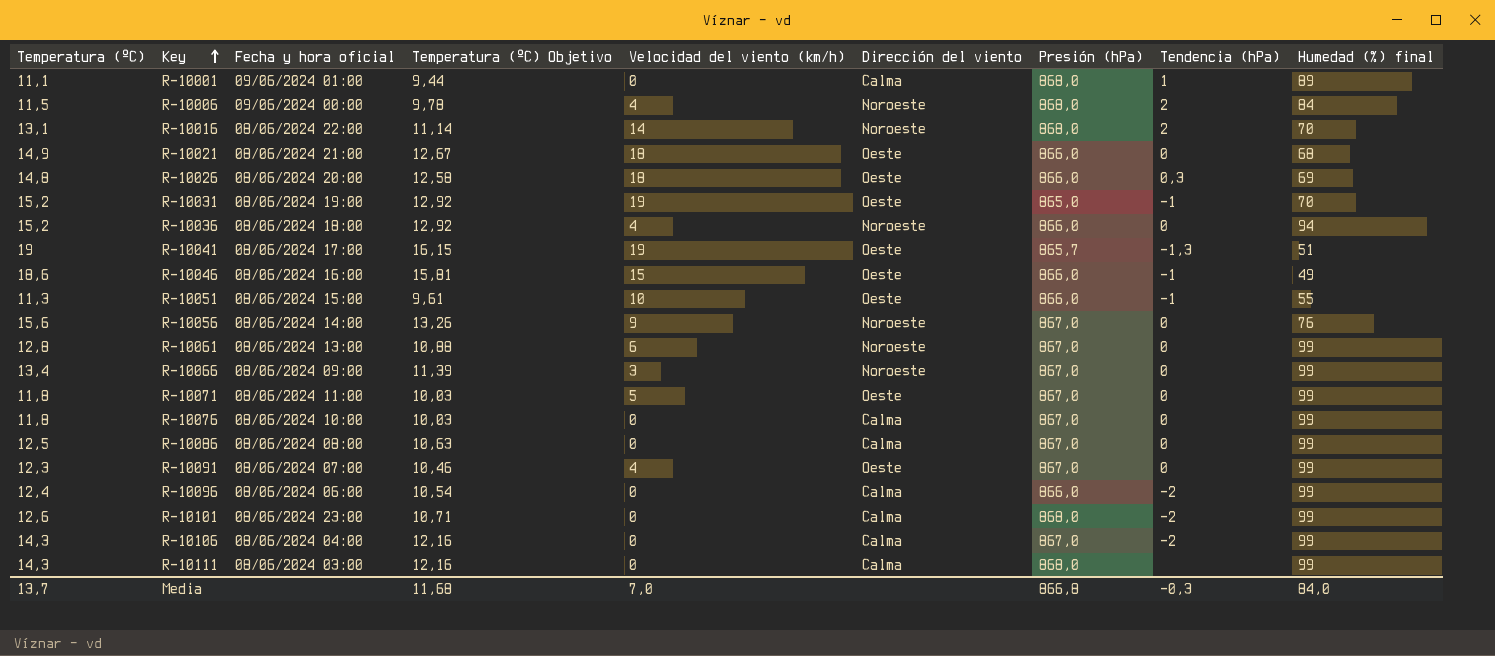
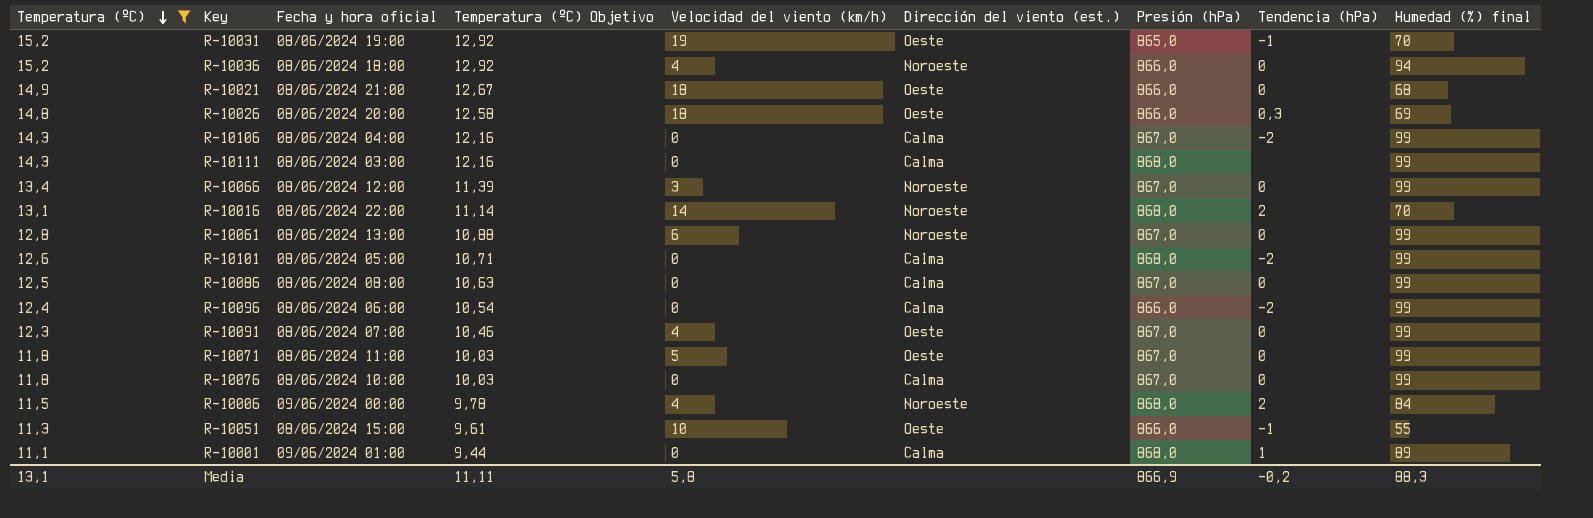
filter: none -> Temperatura (ºC) <= 15,2
row order: Key ascending -> Temperatura (ºC) descending
column name: Dirección del viento -> Dirección del viento (est.)
R-10066 | Fecha y hora oficial: 08/06/2024 09:00 -> 08/06/2024 12:00
R-10101 | Fecha y hora oficial: 08/06/2024 23:00 -> 08/06/2024 05:00
Media | Temperatura (ºC): 13,7 -> 13,1
Media | Temperatura (ºC) Objetivo: 11,68 -> 11,11
Media | Velocidad del viento (km/h): 7,0 -> 5,8
Media | Presión (hPa): 866,8 -> 866,9
Media | Tendencia (hPa): -0,3 -> -0,2
Media | Humedad (%) final: 84,0 -> 88,3

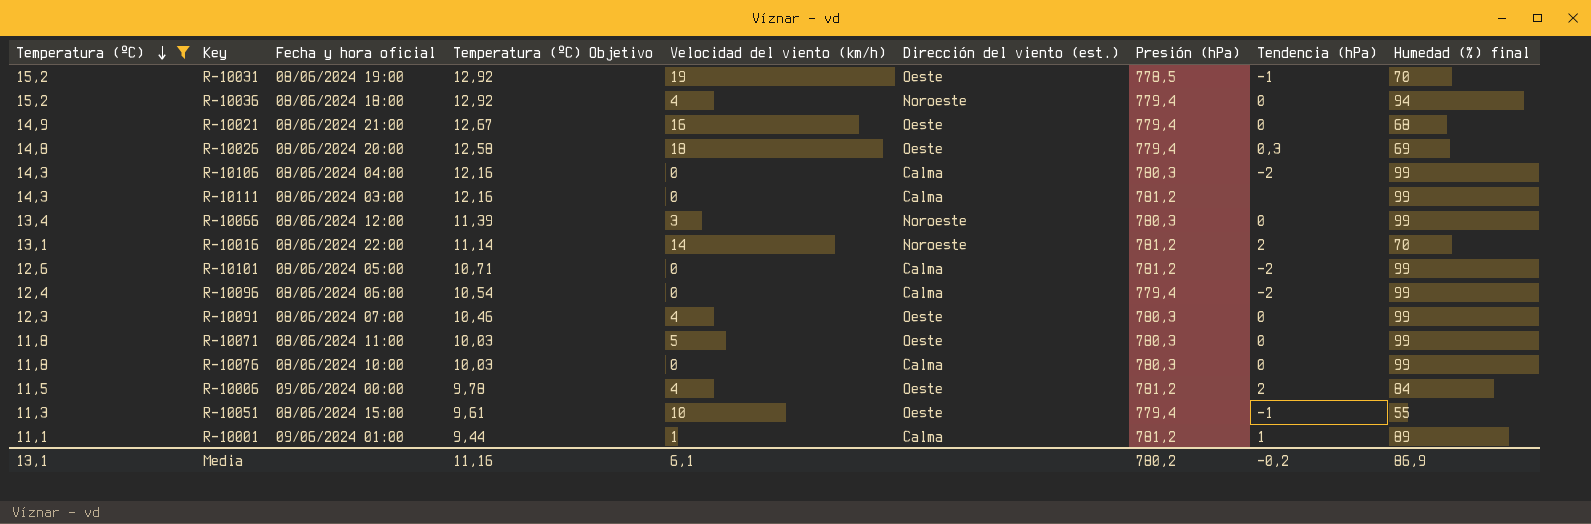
row R-10061: 12,8 | 08/06/2024 13:00 | 10,88 | 6 | Noroeste | 867,0 | 0 | 99 -> none
row R-10086: 12,5 | 08/06/2024 08:00 | 10,63 | 0 | Calma | 867,0 | 0 | 99 -> none
R-10031 | Presión (hPa): 865,0 -> 778,5
R-10036 | Presión (hPa): 866,0 -> 779,4
R-10021 | Velocidad del viento (km/h): 18 -> 16
R-10021 | Presión (hPa): 866,0 -> 779,4
R-10026 | Presión (hPa): 866,0 -> 779,4
R-10106 | Presión (hPa): 867,0 -> 780,3
R-10111 | Presión (hPa): 868,0 -> 781,2
R-10066 | Presión (hPa): 867,0 -> 780,3
R-10016 | Presión (hPa): 868,0 -> 781,2
R-10101 | Presión (hPa): 868,0 -> 781,2
R-10096 | Presión (hPa): 866,0 -> 779,4
R-10091 | Presión (hPa): 867,0 -> 780,3
R-10071 | Presión (hPa): 867,0 -> 780,3
R-10076 | Presión (hPa): 867,0 -> 780,3
R-10006 | Dirección del viento (est.): Noroeste -> Oeste
R-10006 | Presión (hPa): 868,0 -> 781,2
R-10051 | Presión (hPa): 866,0 -> 779,4
R-10001 | Velocidad del viento (km/h): 0 -> 1
R-10001 | Presión (hPa): 868,0 -> 781,2
Media | Temperatura (ºC) Objetivo: 11,11 -> 11,16
Media | Velocidad del viento (km/h): 5,8 -> 6,1
Media | Presión (hPa): 866,9 -> 780,2
Media | Humedad (%) final: 88,3 -> 86,9

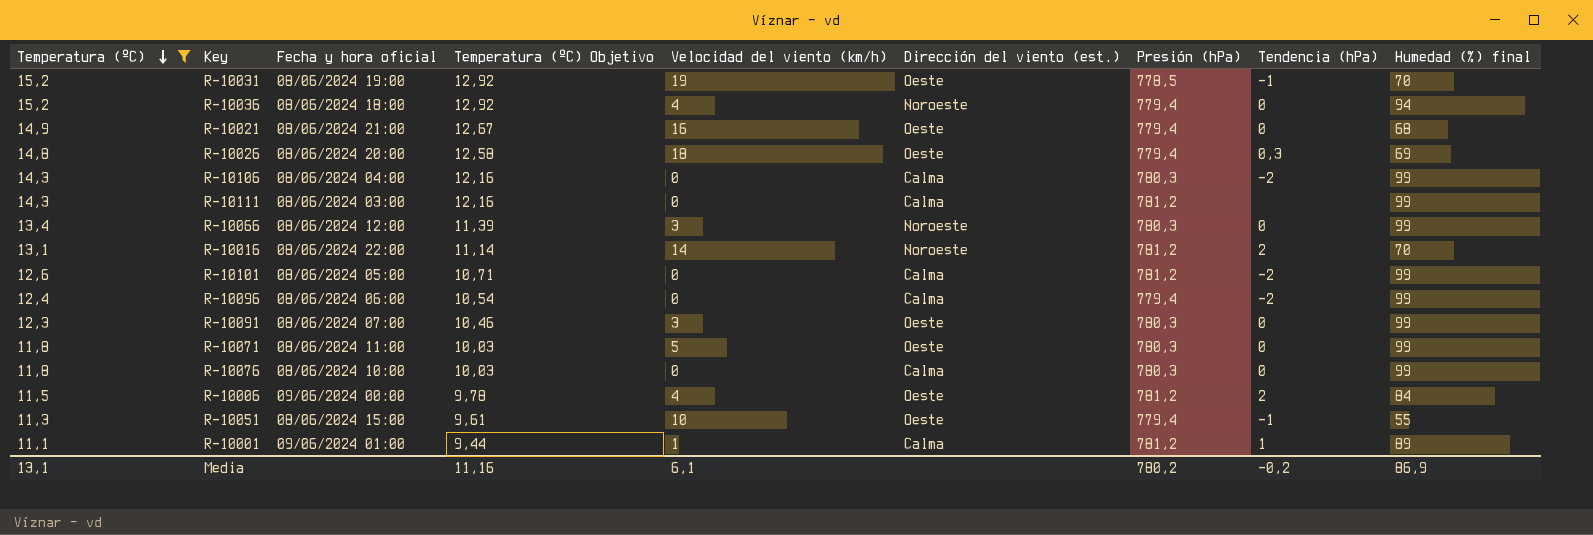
R-10091 | Velocidad del viento (km/h): 4 -> 3

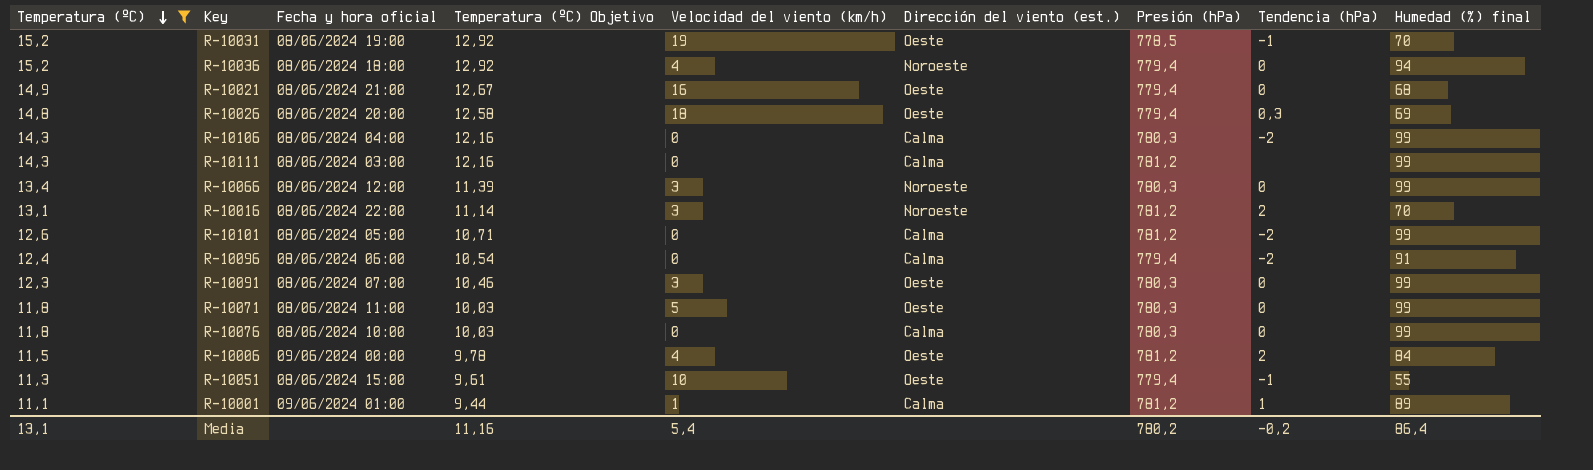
R-10016 | Velocidad del viento (km/h): 14 -> 3
R-10096 | Humedad (%) final: 99 -> 91
Media | Velocidad del viento (km/h): 6,1 -> 5,4
Media | Humedad (%) final: 86,9 -> 86,4

